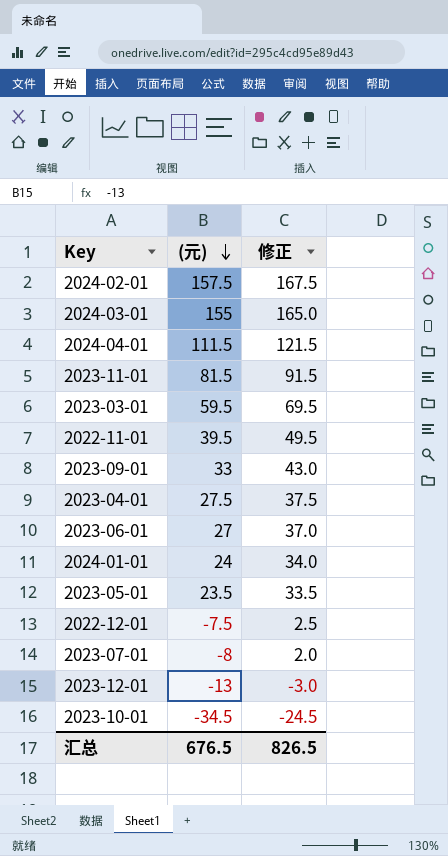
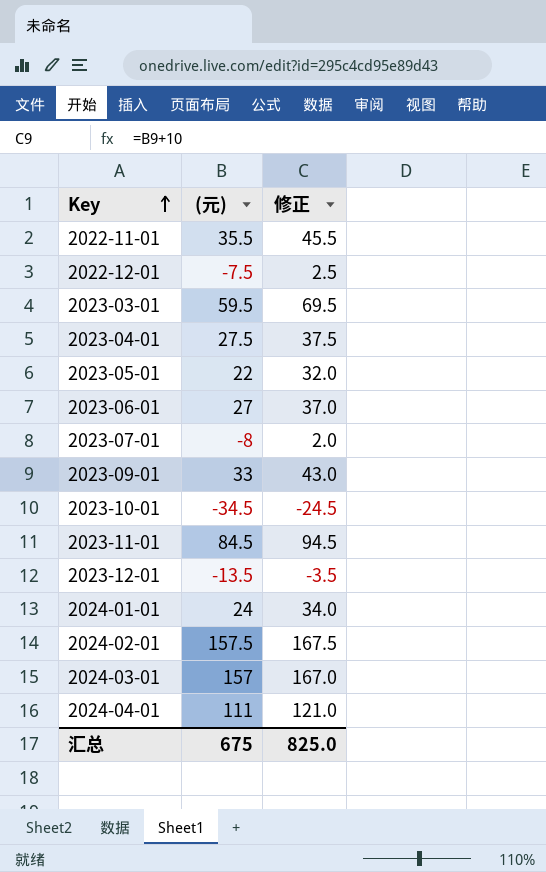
row order: (元) descending -> Key ascending
2022-11-01 | (元): 39.5 -> 35.5
2022-11-01 | 修正: 49.5 -> 45.5
2023-05-01 | (元): 23.5 -> 22
2023-05-01 | 修正: 33.5 -> 32.0
2023-11-01 | (元): 81.5 -> 84.5
2023-11-01 | 修正: 91.5 -> 94.5
2023-12-01 | (元): -13 -> -13.5
2023-12-01 | 修正: -3.0 -> -3.5
2024-03-01 | (元): 155 -> 157
2024-03-01 | 修正: 165.0 -> 167.0
2024-04-01 | (元): 111.5 -> 111
2024-04-01 | 修正: 121.5 -> 121.0
汇总 | (元): 676.5 -> 675
汇总 | 修正: 826.5 -> 825.0

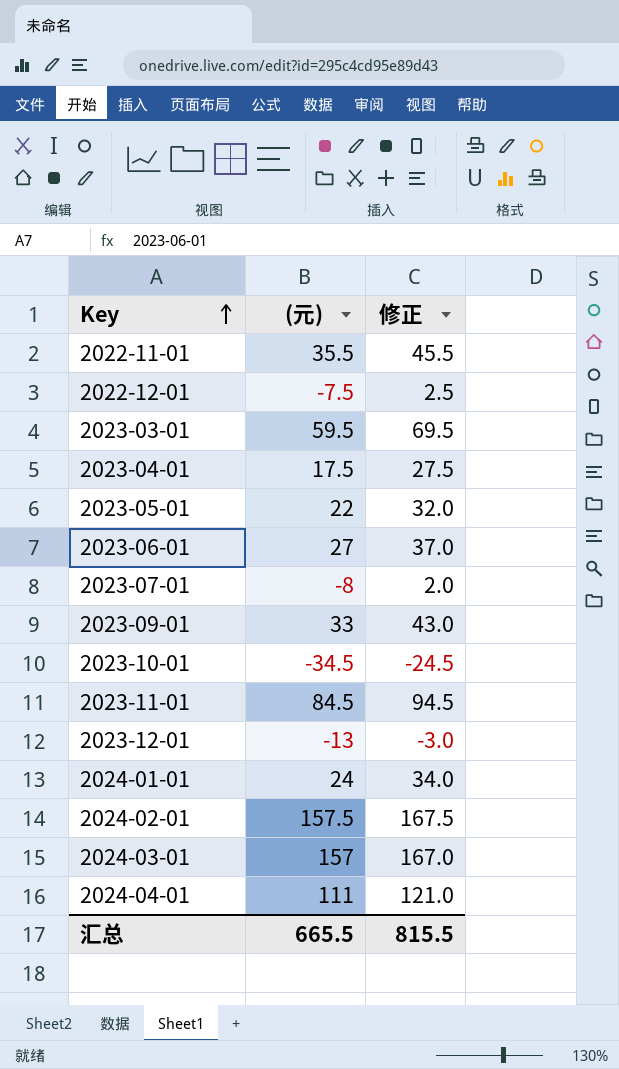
2023-04-01 | (元): 27.5 -> 17.5
2023-04-01 | 修正: 37.5 -> 27.5
2023-12-01 | (元): -13.5 -> -13
2023-12-01 | 修正: -3.5 -> -3.0
汇总 | (元): 675 -> 665.5
汇总 | 修正: 825.0 -> 815.5

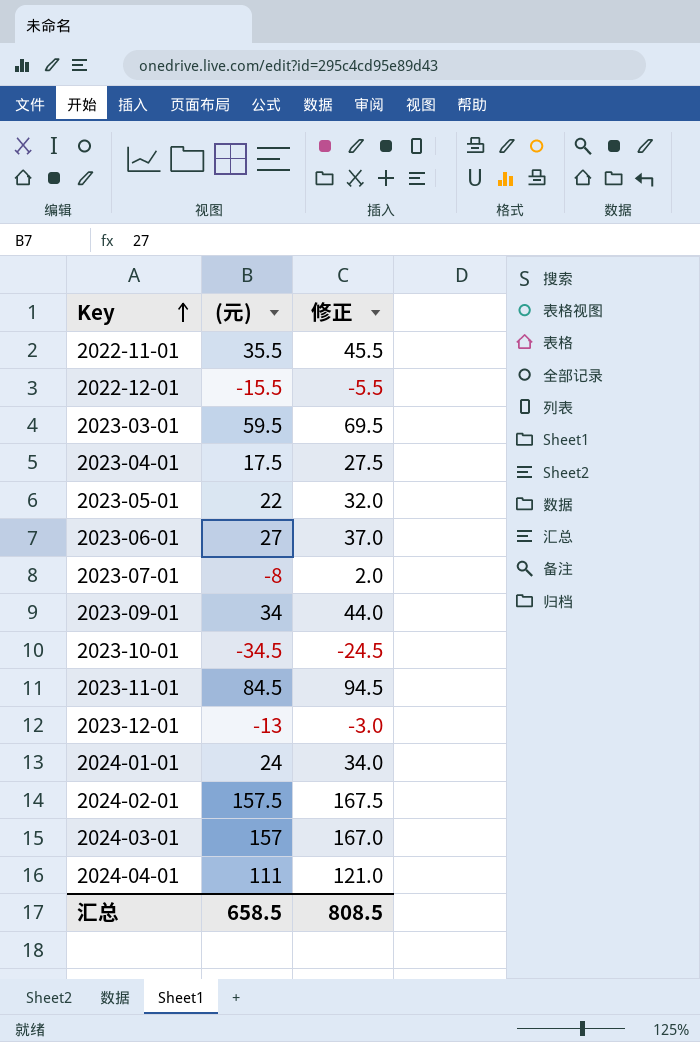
2022-12-01 | (元): -7.5 -> -15.5
2022-12-01 | 修正: 2.5 -> -5.5
2023-09-01 | (元): 33 -> 34
2023-09-01 | 修正: 43.0 -> 44.0
汇总 | (元): 665.5 -> 658.5
汇总 | 修正: 815.5 -> 808.5

